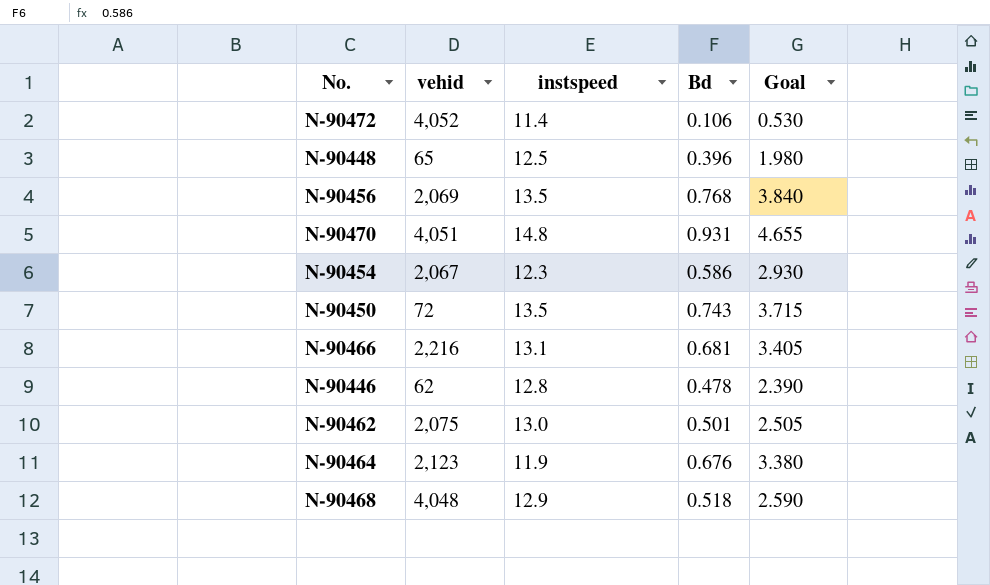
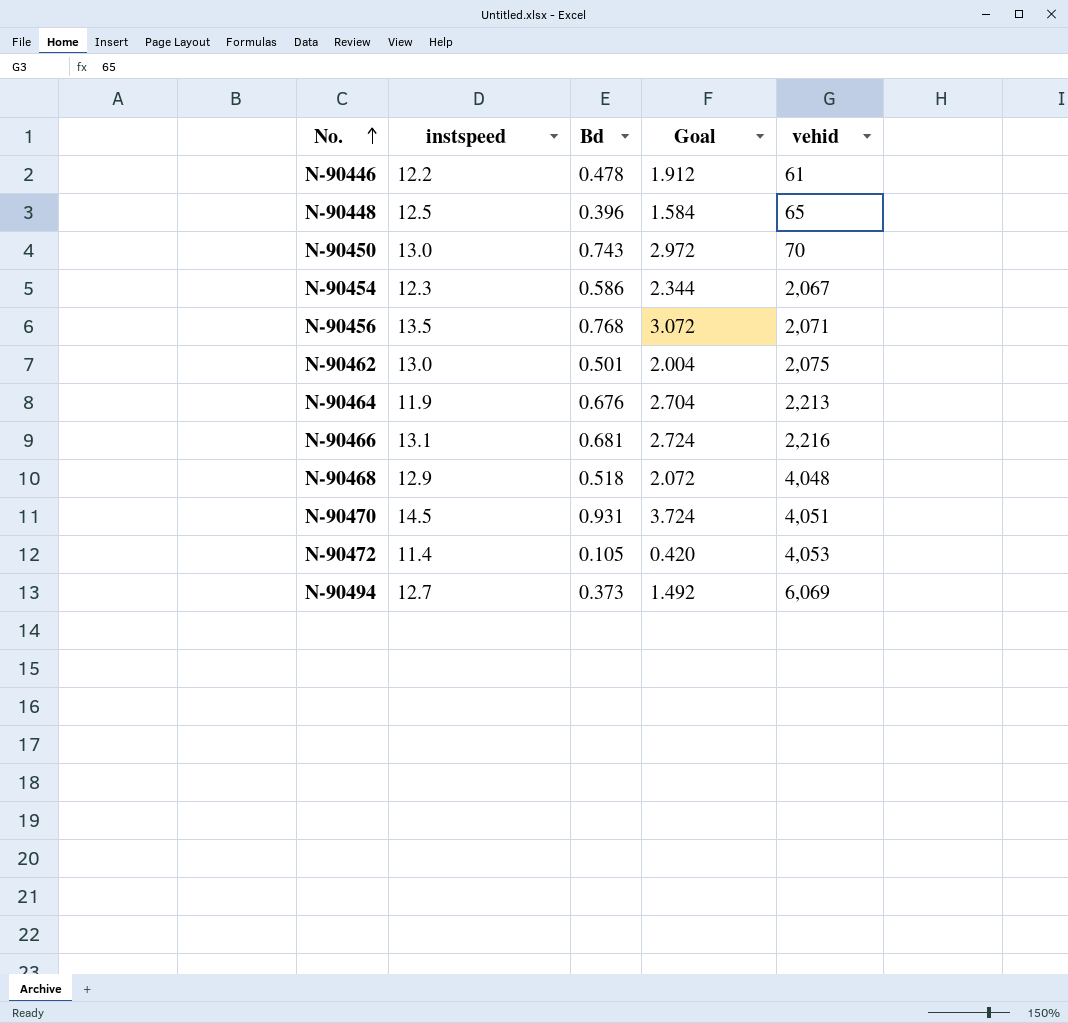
row order: none -> No. ascending
column Goal | formula: [Bd] * 5 -> [Bd] * 4
column vehid | position: 2 -> 5
N-90446 | instspeed: 12.8 -> 12.2
N-90446 | vehid: 62 -> 61
N-90450 | instspeed: 13.5 -> 13.0
N-90450 | vehid: 72 -> 70
N-90456 | vehid: 2,069 -> 2,071
N-90464 | vehid: 2,123 -> 2,213
N-90470 | instspeed: 14.8 -> 14.5
N-90472 | Bd: 0.106 -> 0.105
N-90472 | vehid: 4,052 -> 4,053
row N-90494: none -> 12.7 | 0.373 | 1.492 | 6,069

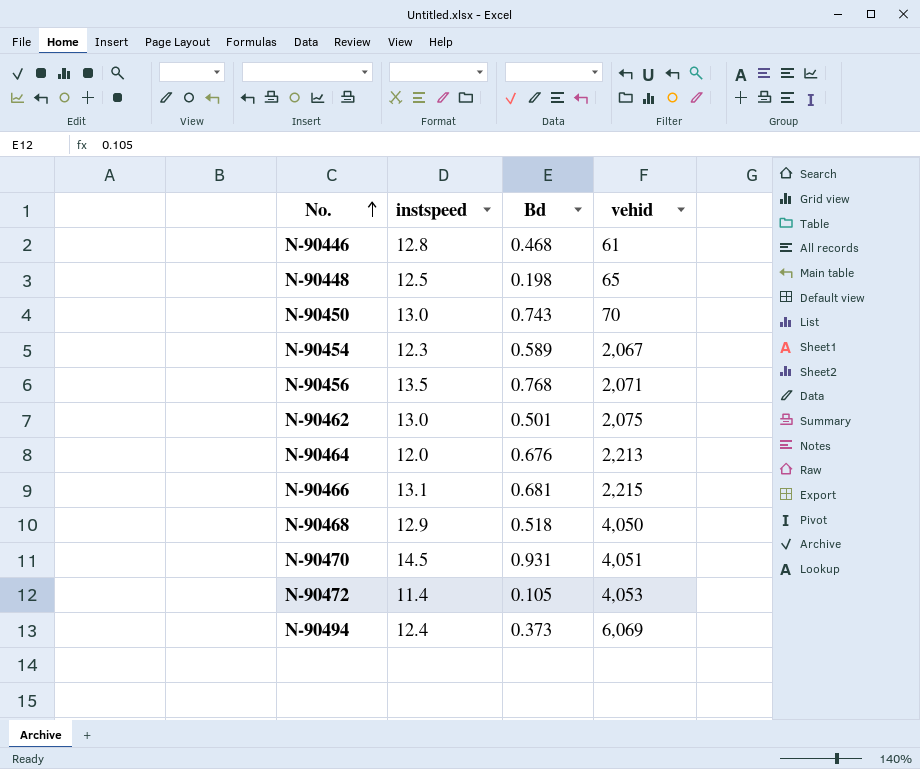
column Goal | formula: [Bd] * 4 -> none
N-90446 | instspeed: 12.2 -> 12.8
N-90446 | Bd: 0.478 -> 0.468
N-90448 | Bd: 0.396 -> 0.198
N-90454 | Bd: 0.586 -> 0.589
N-90464 | instspeed: 11.9 -> 12.0
N-90466 | vehid: 2,216 -> 2,215
N-90468 | vehid: 4,048 -> 4,050
N-90494 | instspeed: 12.7 -> 12.4

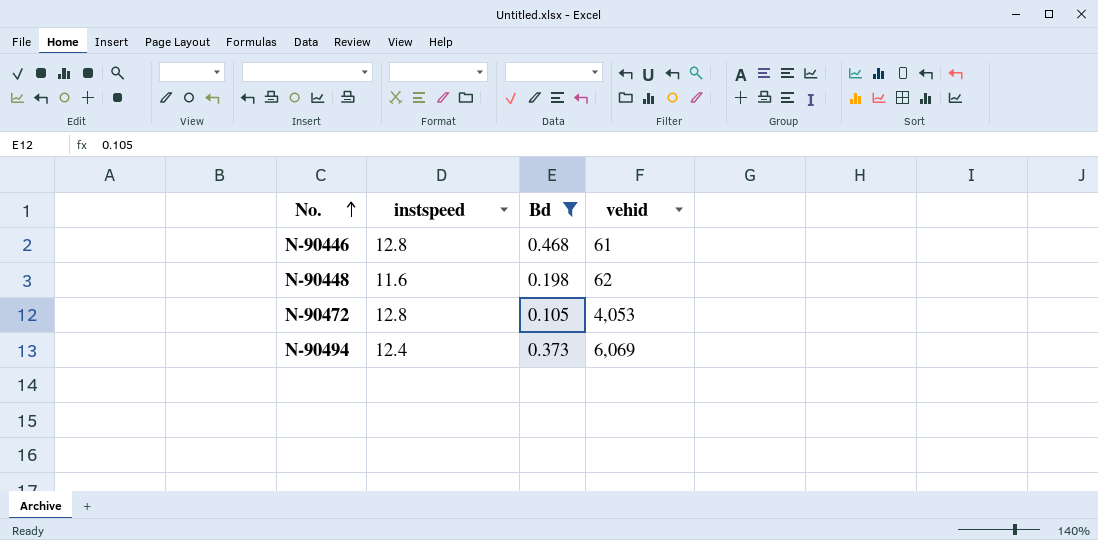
filter: none -> Bd <= 0.468
N-90448 | instspeed: 12.5 -> 11.6
N-90448 | vehid: 65 -> 62
N-90472 | instspeed: 11.4 -> 12.8

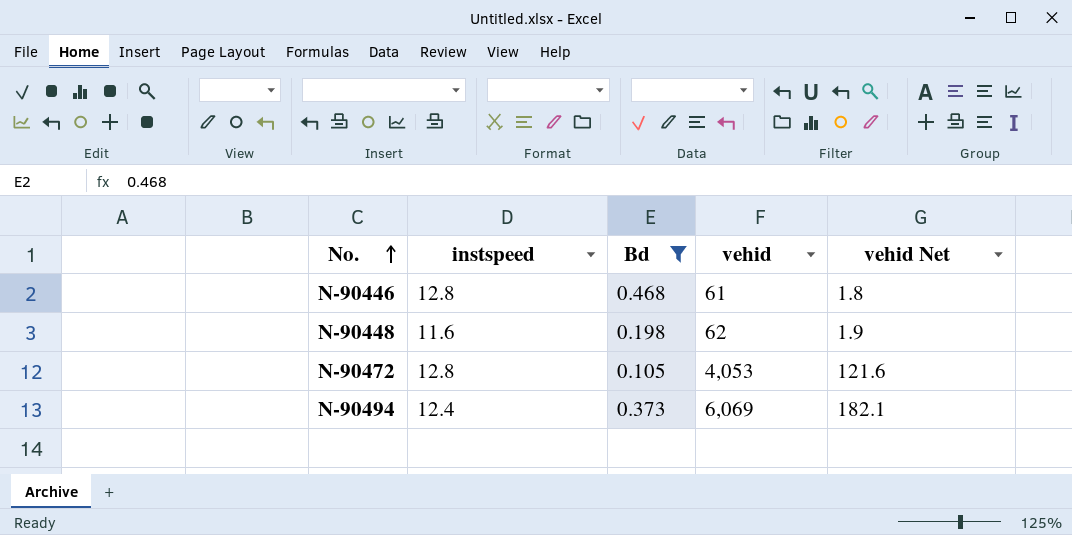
column vehid Net | formula: none -> [vehid] * 0.03

